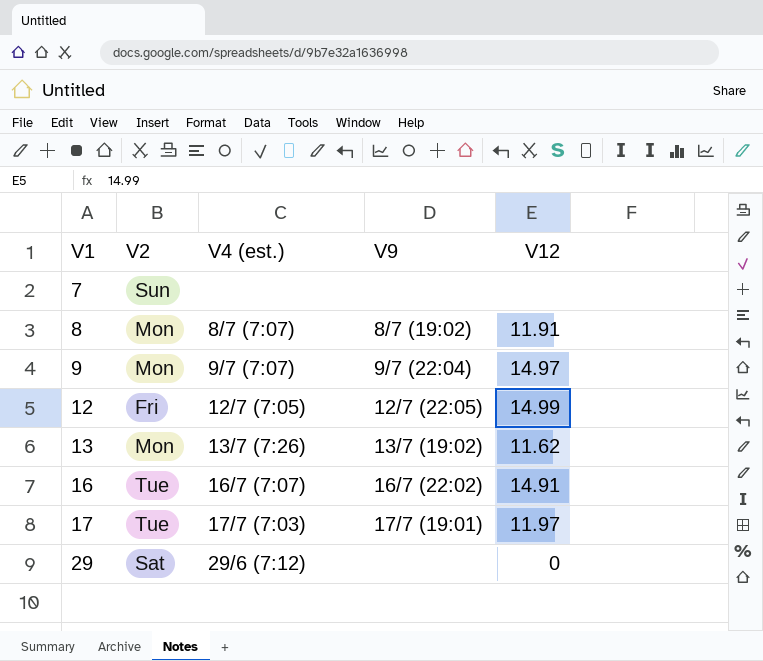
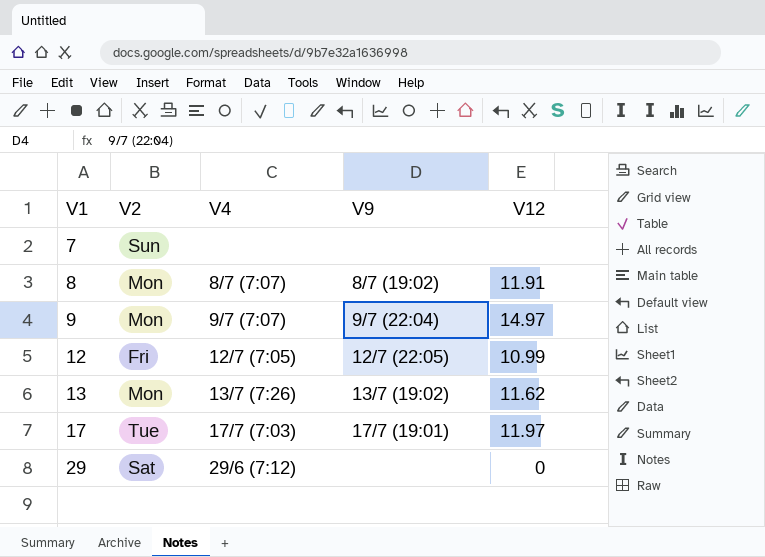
column name: V4 (est.) -> V4
row 16: Tue | 16/7 (7:07) | 16/7 (22:02) | 14.91 -> none
12 | V12: 14.99 -> 10.99

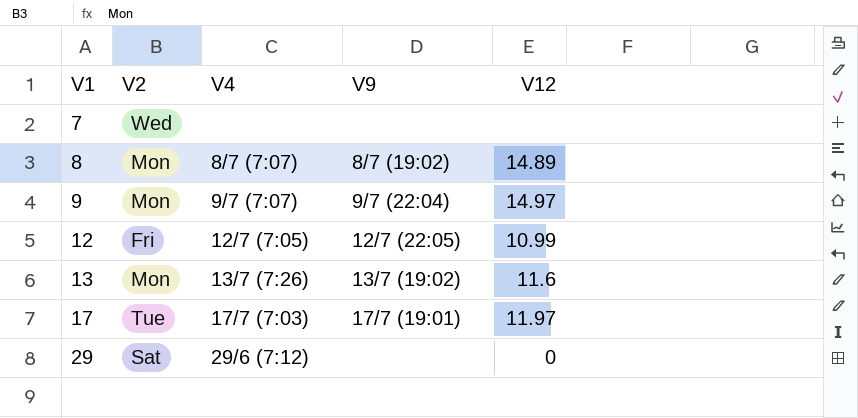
7 | V2: Sun -> Wed
8 | V12: 11.91 -> 14.89
13 | V12: 11.62 -> 11.6

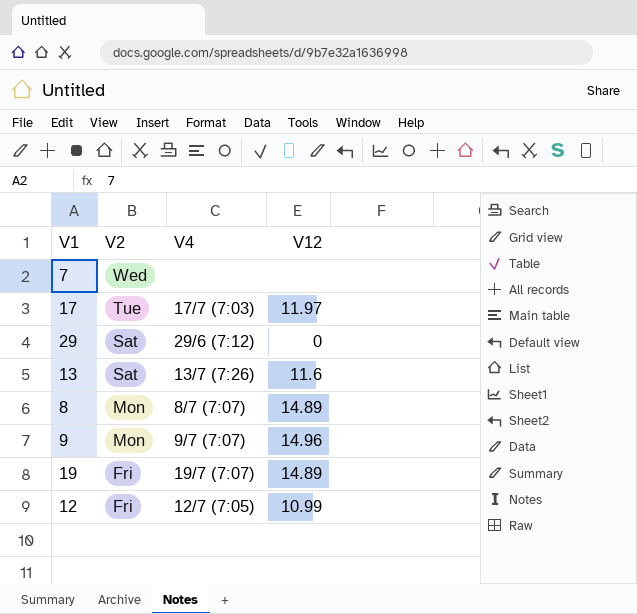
row order: V1 ascending -> V2 descending
column V9 | position: 4 -> none
13 | V2: Mon -> Sat
9 | V12: 14.97 -> 14.96
row 19: none -> Fri | 19/7 (7:07) | 14.89

